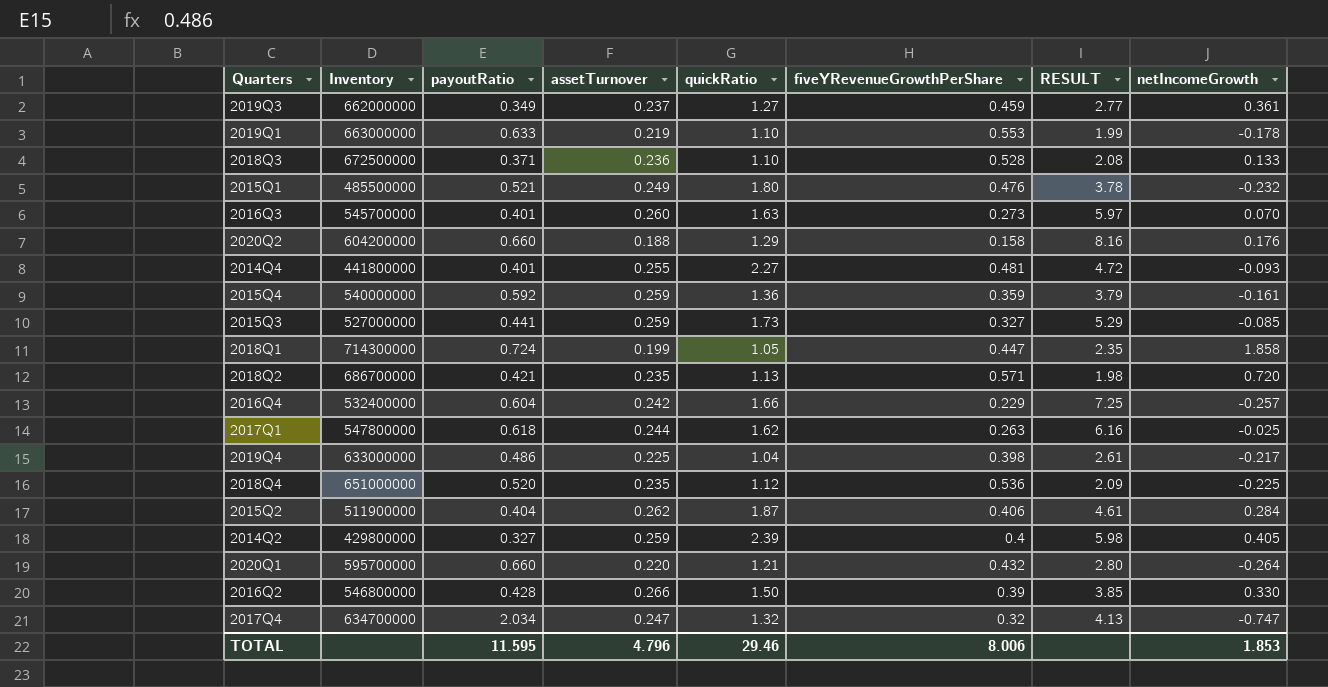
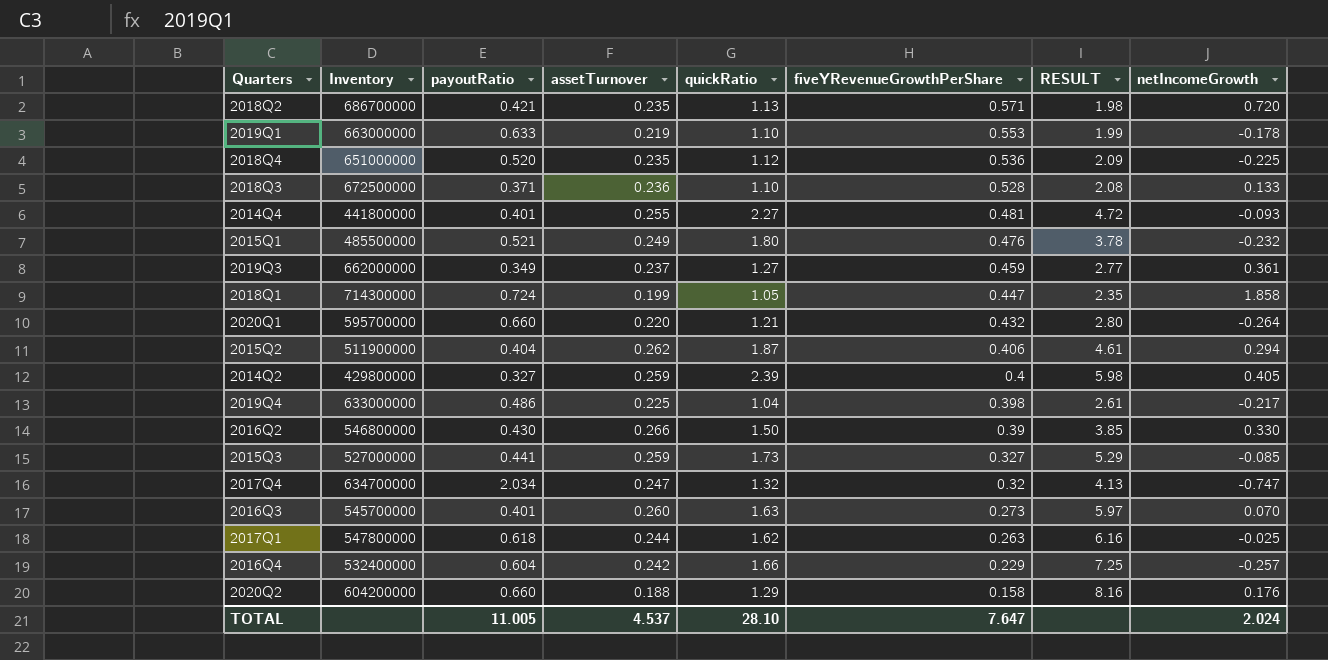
row order: none -> fiveYRevenueGrowthPerShare descending
row 2015Q4: 540000000 | 0.592 | 0.259 | 1.36 | 0.359 | 3.79 | -0.161 -> none
2015Q2 | netIncomeGrowth: 0.284 -> 0.294
2016Q2 | payoutRatio: 0.428 -> 0.430
TOTAL | payoutRatio: 11.595 -> 11.005
TOTAL | assetTurnover: 4.796 -> 4.537
TOTAL | quickRatio: 29.46 -> 28.10
TOTAL | fiveYRevenueGrowthPerShare: 8.006 -> 7.647
TOTAL | netIncomeGrowth: 1.853 -> 2.024

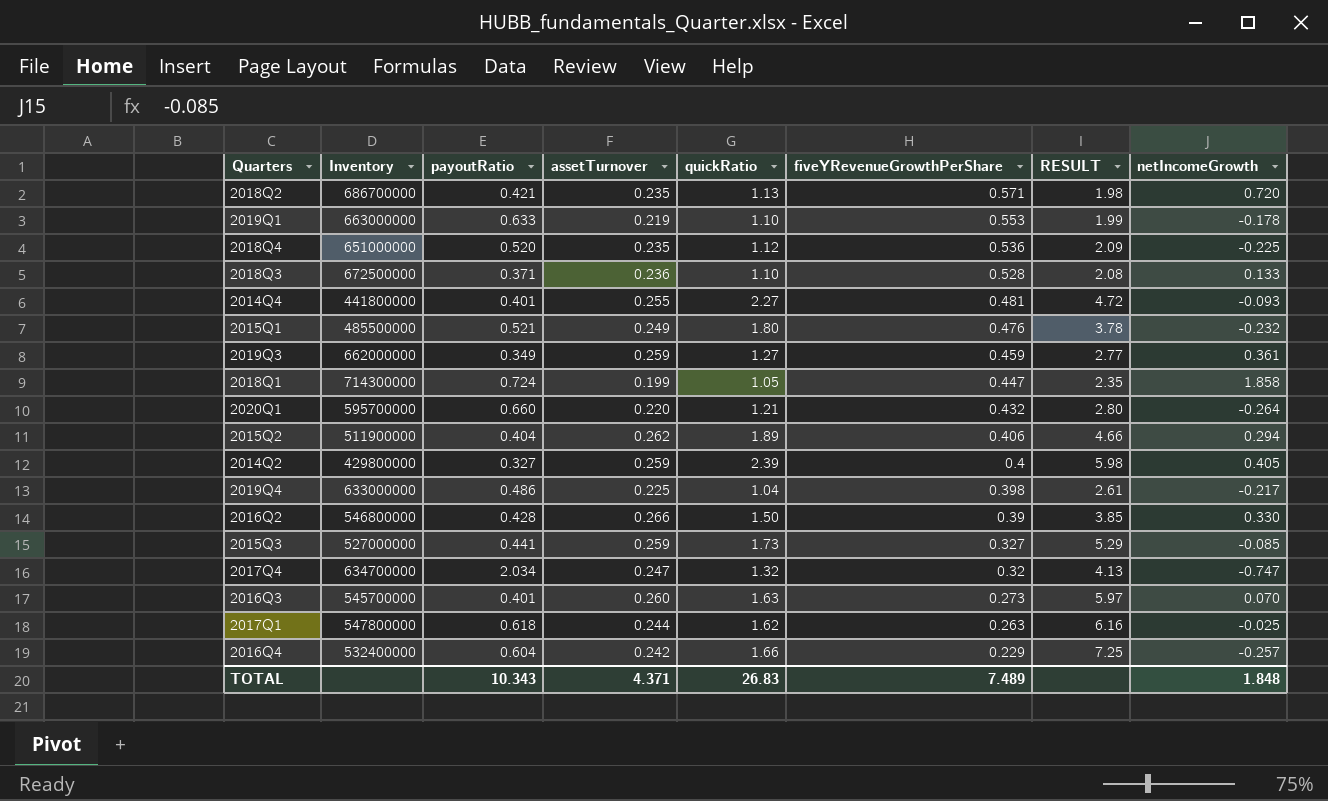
row 2020Q2: 604200000 | 0.660 | 0.188 | 1.29 | 0.158 | 8.16 | 0.176 -> none
2019Q3 | assetTurnover: 0.237 -> 0.259
2015Q2 | quickRatio: 1.87 -> 1.89
2015Q2 | RESULT: 4.61 -> 4.66
2016Q2 | payoutRatio: 0.430 -> 0.428
TOTAL | payoutRatio: 11.005 -> 10.343
TOTAL | assetTurnover: 4.537 -> 4.371
TOTAL | quickRatio: 28.10 -> 26.83
TOTAL | fiveYRevenueGrowthPerShare: 7.647 -> 7.489
TOTAL | netIncomeGrowth: 2.024 -> 1.848

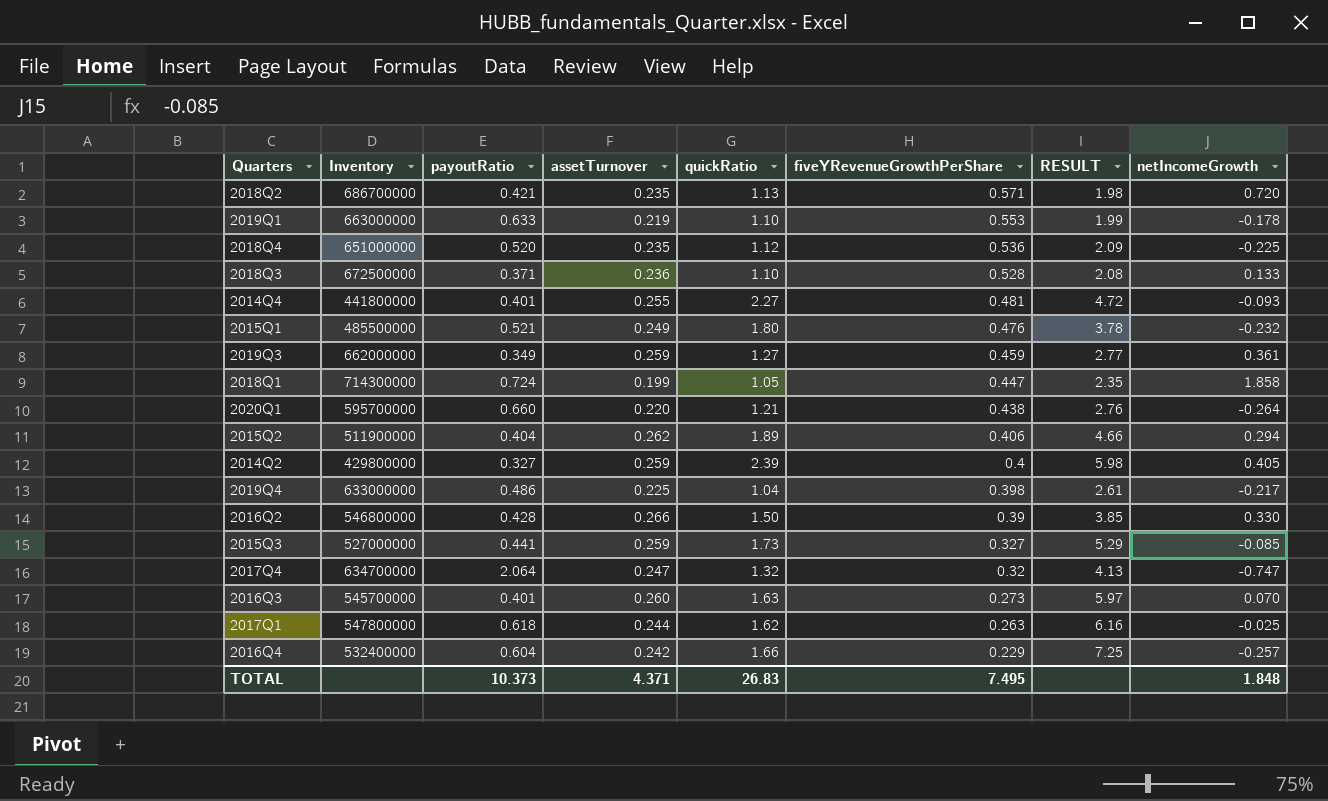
2020Q1 | fiveYRevenueGrowthPerShare: 0.432 -> 0.438
2020Q1 | RESULT: 2.80 -> 2.76
2017Q4 | payoutRatio: 2.034 -> 2.064
TOTAL | payoutRatio: 10.343 -> 10.373
TOTAL | fiveYRevenueGrowthPerShare: 7.489 -> 7.495

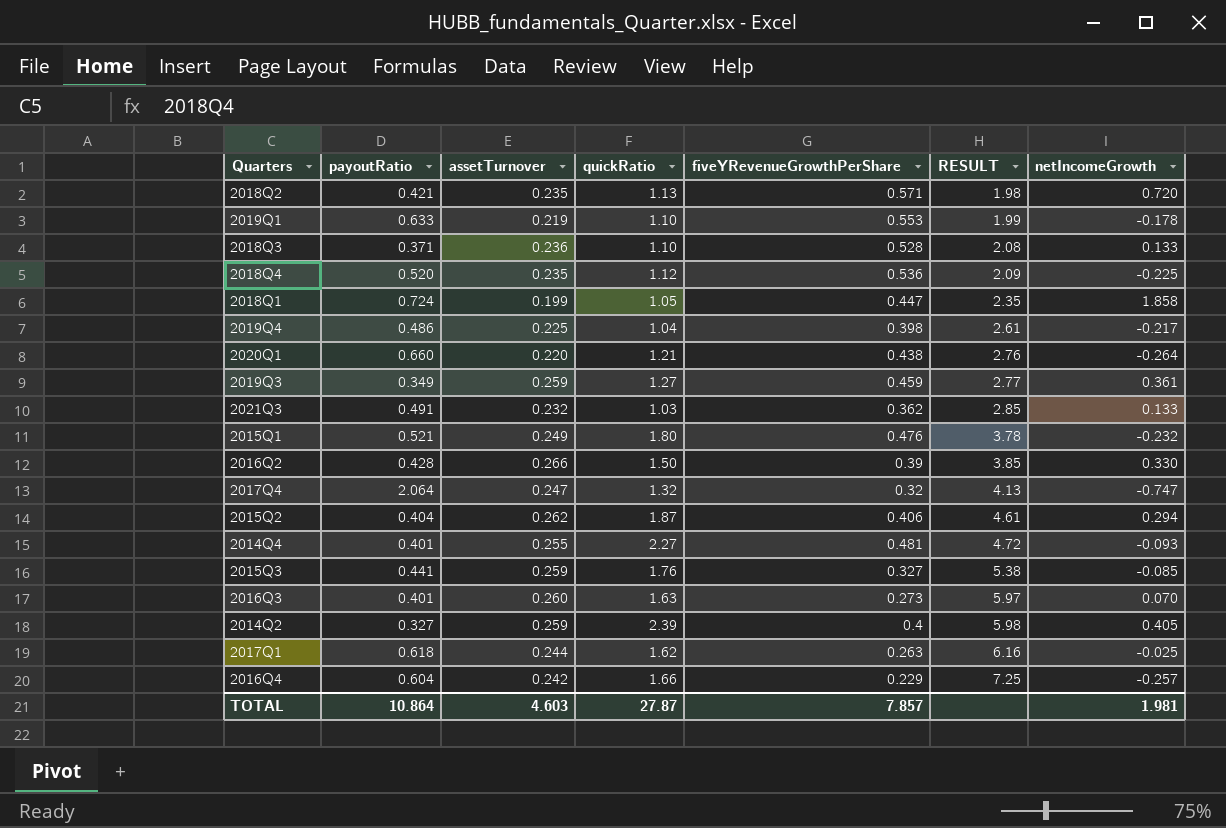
row order: fiveYRevenueGrowthPerShare descending -> RESULT ascending
column Inventory | position: 2 -> none
row 2021Q3: none -> 0.491 | 0.232 | 1.03 | 0.362 | 2.85 | 0.133
2015Q2 | quickRatio: 1.89 -> 1.87
2015Q2 | RESULT: 4.66 -> 4.61
2015Q3 | quickRatio: 1.73 -> 1.76
2015Q3 | RESULT: 5.29 -> 5.38
TOTAL | payoutRatio: 10.373 -> 10.864
TOTAL | assetTurnover: 4.371 -> 4.603
TOTAL | quickRatio: 26.83 -> 27.87
TOTAL | fiveYRevenueGrowthPerShare: 7.495 -> 7.857
TOTAL | netIncomeGrowth: 1.848 -> 1.981

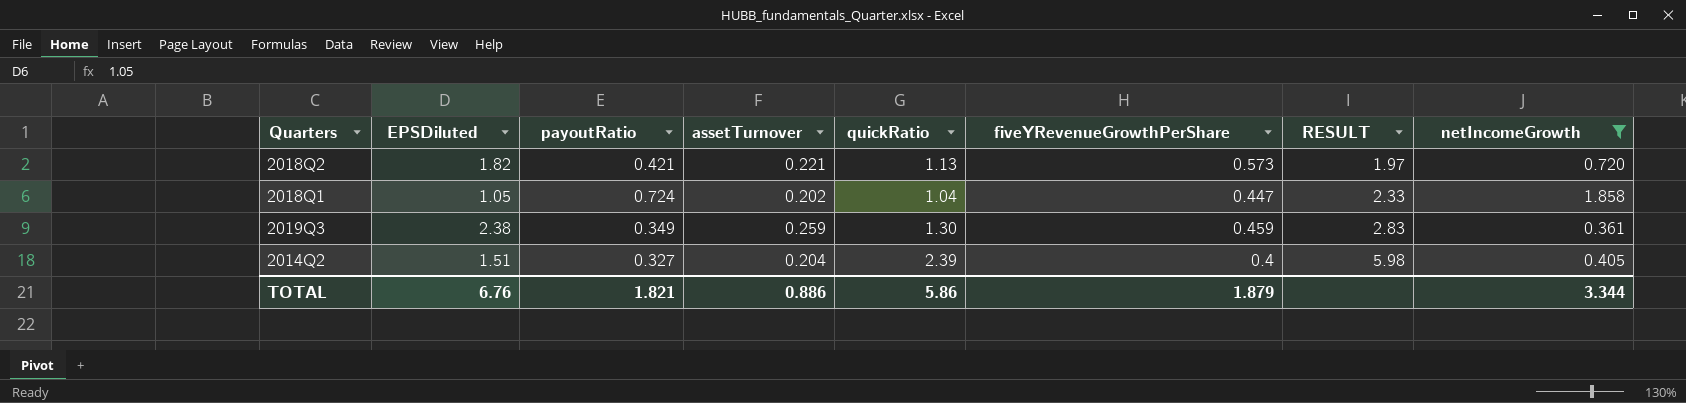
filter: none -> netIncomeGrowth >= 0.361
column EPSDiluted | position: none -> 2
2018Q2 | assetTurnover: 0.235 -> 0.221
2018Q2 | fiveYRevenueGrowthPerShare: 0.571 -> 0.573
2018Q2 | RESULT: 1.98 -> 1.97
2018Q1 | assetTurnover: 0.199 -> 0.202
2018Q1 | quickRatio: 1.05 -> 1.04
2018Q1 | RESULT: 2.35 -> 2.33
2019Q3 | quickRatio: 1.27 -> 1.30
2019Q3 | RESULT: 2.77 -> 2.83
2014Q2 | assetTurnover: 0.259 -> 0.204
TOTAL | payoutRatio: 10.864 -> 1.821
TOTAL | assetTurnover: 4.603 -> 0.886
TOTAL | quickRatio: 27.87 -> 5.86
TOTAL | fiveYRevenueGrowthPerShare: 7.857 -> 1.879
TOTAL | netIncomeGrowth: 1.981 -> 3.344

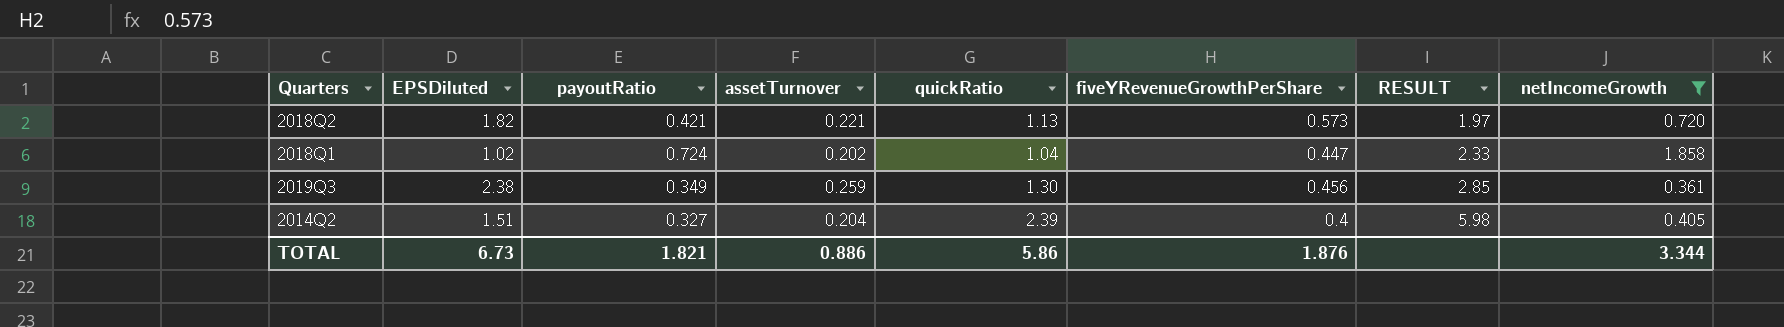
2018Q1 | EPSDiluted: 1.05 -> 1.02
2019Q3 | fiveYRevenueGrowthPerShare: 0.459 -> 0.456
2019Q3 | RESULT: 2.83 -> 2.85
TOTAL | EPSDiluted: 6.76 -> 6.73
TOTAL | fiveYRevenueGrowthPerShare: 1.879 -> 1.876

